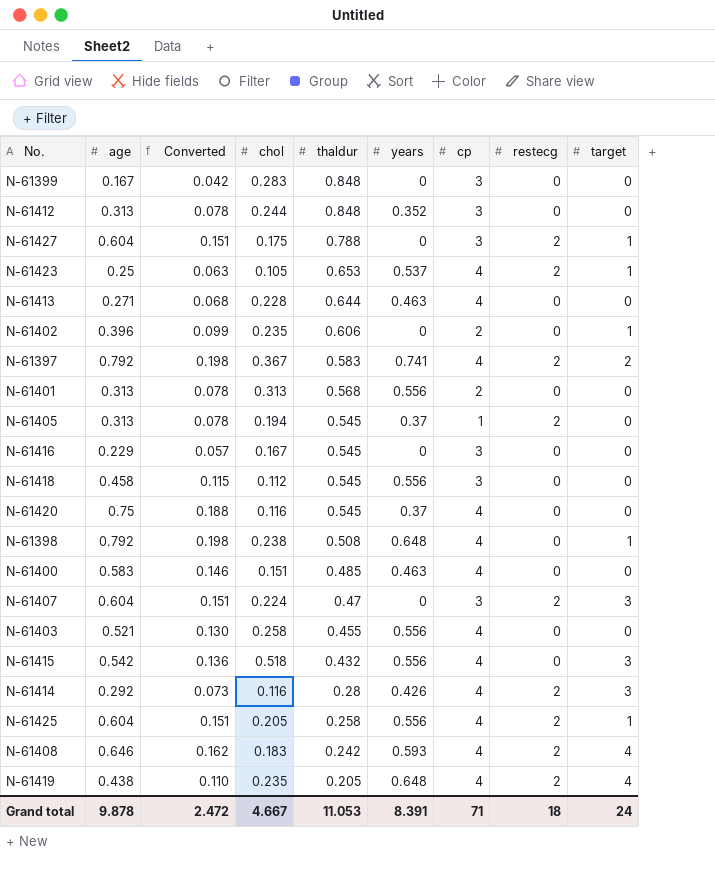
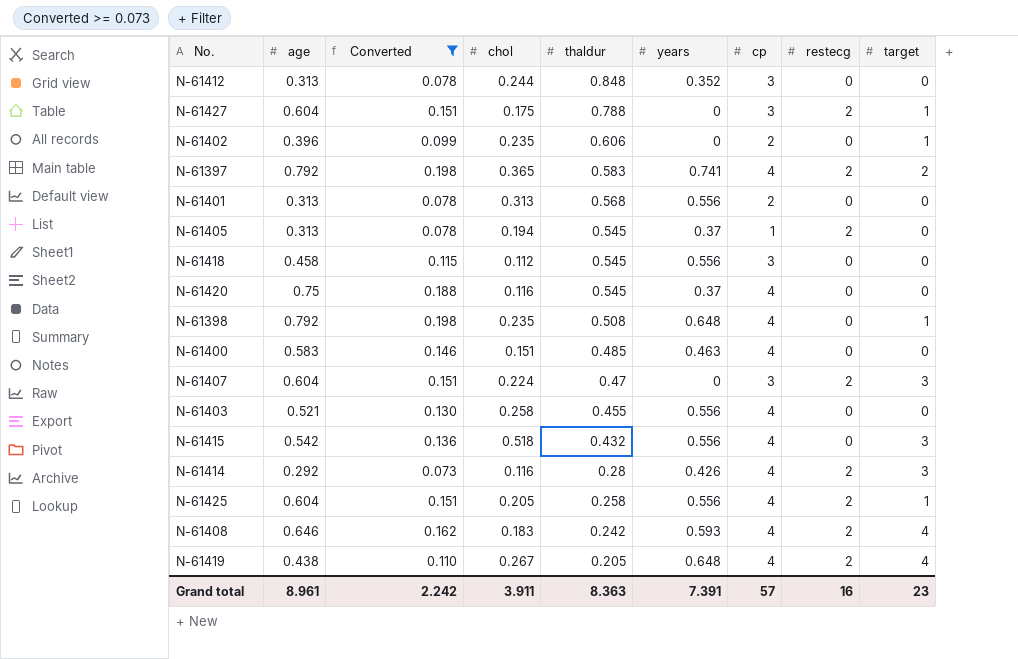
filter: none -> Converted >= 0.073
N-61397 | chol: 0.367 -> 0.365
N-61398 | chol: 0.238 -> 0.235
N-61419 | chol: 0.235 -> 0.267
Grand total | age: 9.878 -> 8.961
Grand total | Converted: 2.472 -> 2.242
Grand total | chol: 4.667 -> 3.911
Grand total | thaldur: 11.053 -> 8.363
Grand total | years: 8.391 -> 7.391
Grand total | cp: 71 -> 57
Grand total | restecg: 18 -> 16
Grand total | target: 24 -> 23

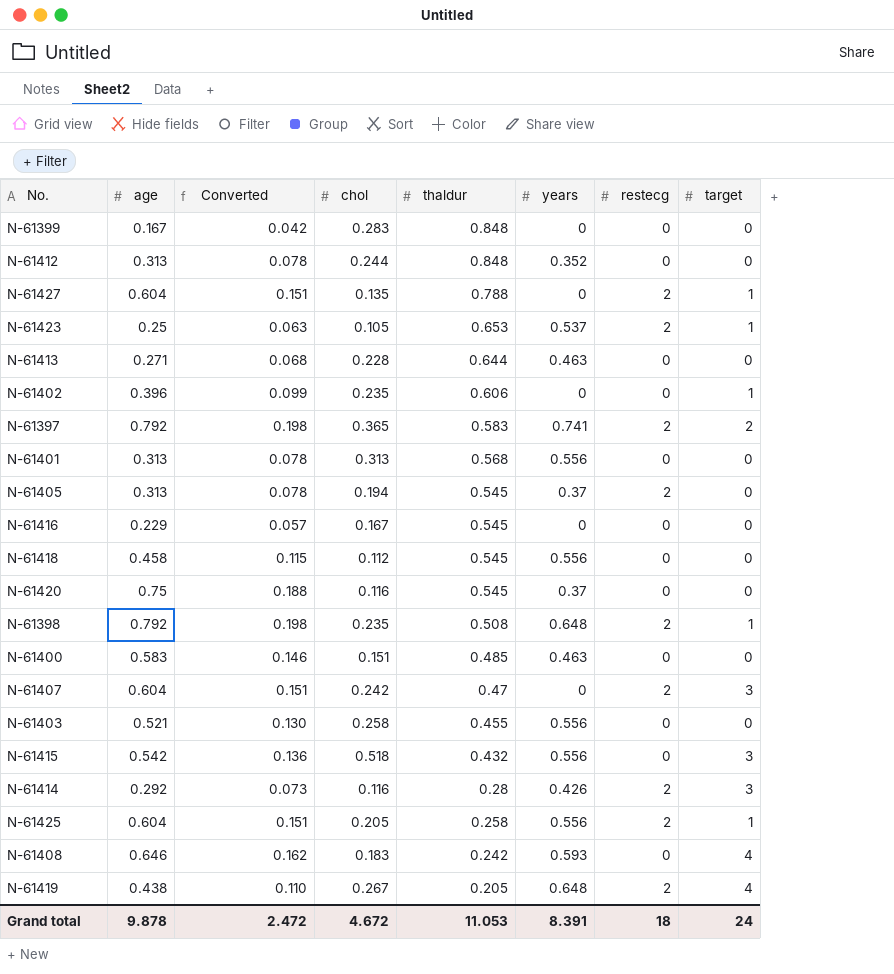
filter: Converted >= 0.073 -> none
column cp | position: 7 -> none
N-61427 | chol: 0.175 -> 0.135
N-61398 | restecg: 0 -> 2
N-61407 | chol: 0.224 -> 0.242
N-61408 | restecg: 2 -> 0
Grand total | age: 8.961 -> 9.878
Grand total | Converted: 2.242 -> 2.472
Grand total | chol: 3.911 -> 4.672
Grand total | thaldur: 8.363 -> 11.053
Grand total | years: 7.391 -> 8.391
Grand total | restecg: 16 -> 18
Grand total | target: 23 -> 24

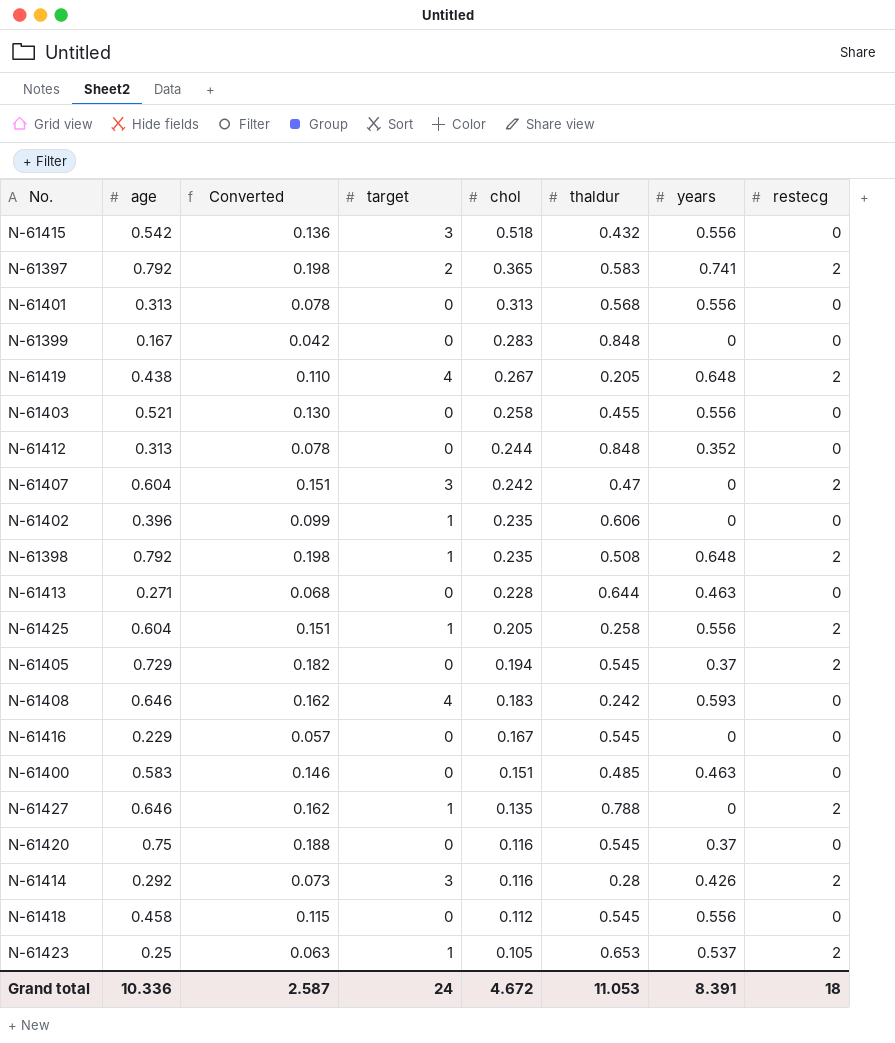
row order: thaldur descending -> chol descending
column target | position: 8 -> 4
N-61405 | age: 0.313 -> 0.729
N-61405 | Converted: 0.078 -> 0.182
N-61427 | age: 0.604 -> 0.646
N-61427 | Converted: 0.151 -> 0.162
Grand total | age: 9.878 -> 10.336
Grand total | Converted: 2.472 -> 2.587

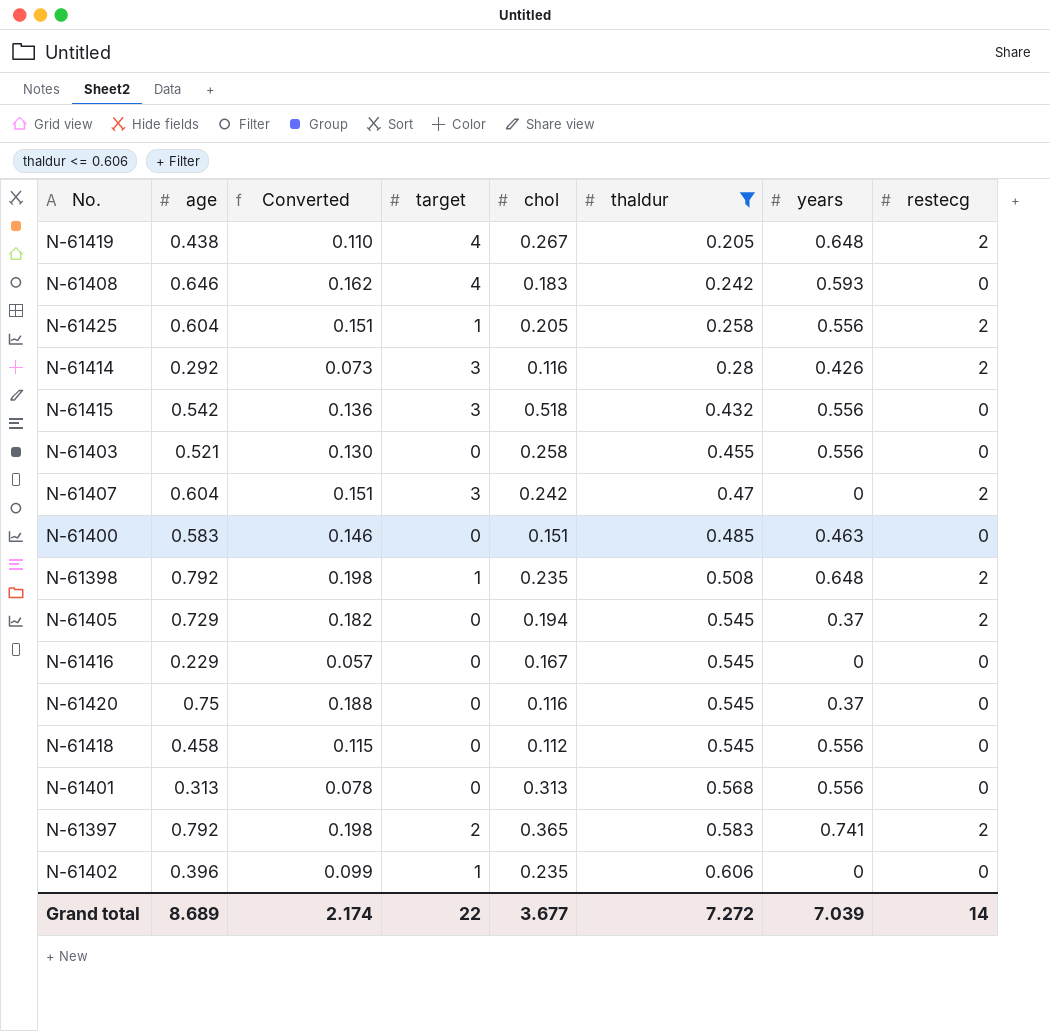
filter: none -> thaldur <= 0.606
row order: chol descending -> thaldur ascending
Grand total | age: 10.336 -> 8.689
Grand total | Converted: 2.587 -> 2.174
Grand total | target: 24 -> 22
Grand total | chol: 4.672 -> 3.677
Grand total | thaldur: 11.053 -> 7.272
Grand total | years: 8.391 -> 7.039
Grand total | restecg: 18 -> 14

